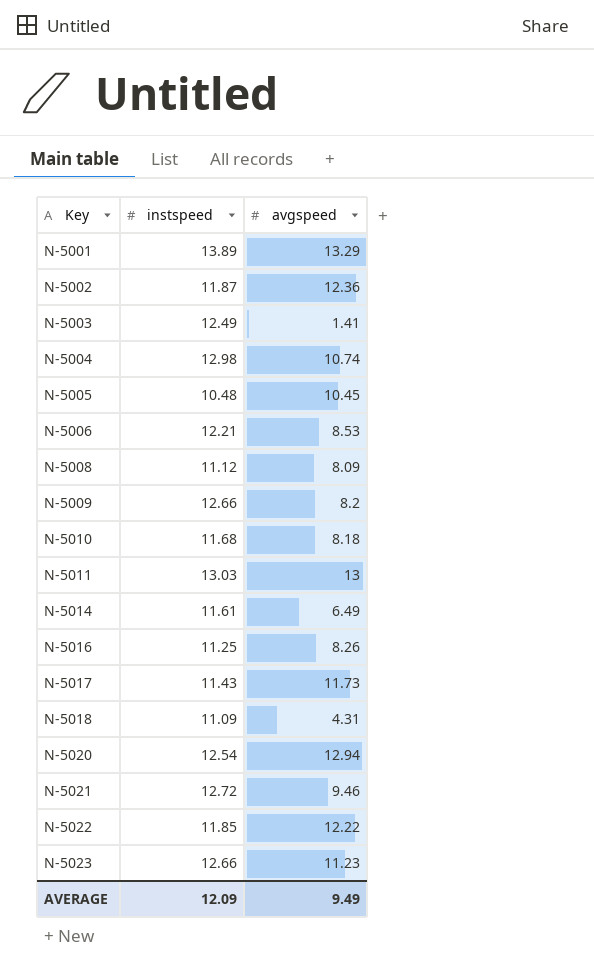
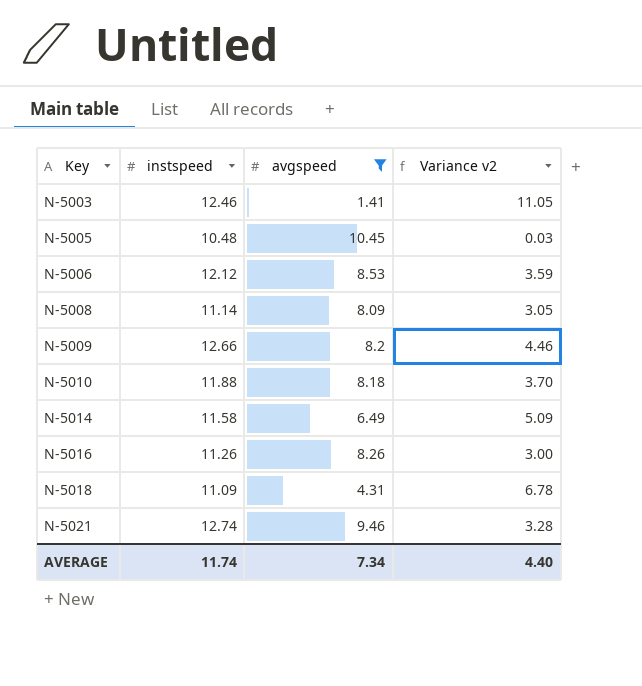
filter: none -> avgspeed <= 10.45
column Variance v2 | formula: none -> [instspeed] - [avgspeed]
N-5003 | instspeed: 12.49 -> 12.46
N-5006 | instspeed: 12.21 -> 12.12
N-5008 | instspeed: 11.12 -> 11.14
N-5010 | instspeed: 11.68 -> 11.88
N-5014 | instspeed: 11.61 -> 11.58
N-5016 | instspeed: 11.25 -> 11.26
N-5021 | instspeed: 12.72 -> 12.74
AVERAGE | instspeed: 12.09 -> 11.74
AVERAGE | avgspeed: 9.49 -> 7.34

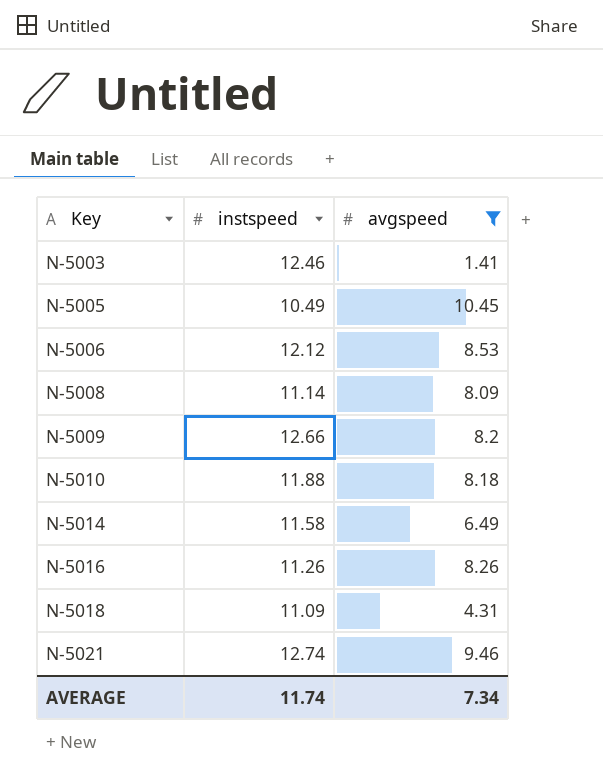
column Variance v2 | formula: [instspeed] - [avgspeed] -> none
N-5005 | instspeed: 10.48 -> 10.49

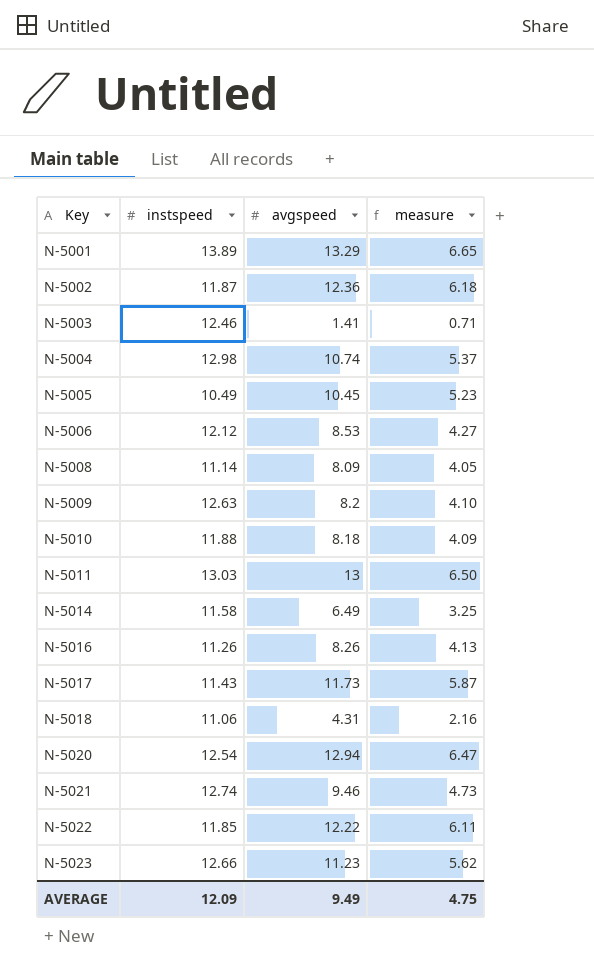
filter: avgspeed <= 10.45 -> none
column measure | formula: none -> [avgspeed] * 0.5
N-5009 | instspeed: 12.66 -> 12.63
N-5018 | instspeed: 11.09 -> 11.06
AVERAGE | instspeed: 11.74 -> 12.09
AVERAGE | avgspeed: 7.34 -> 9.49

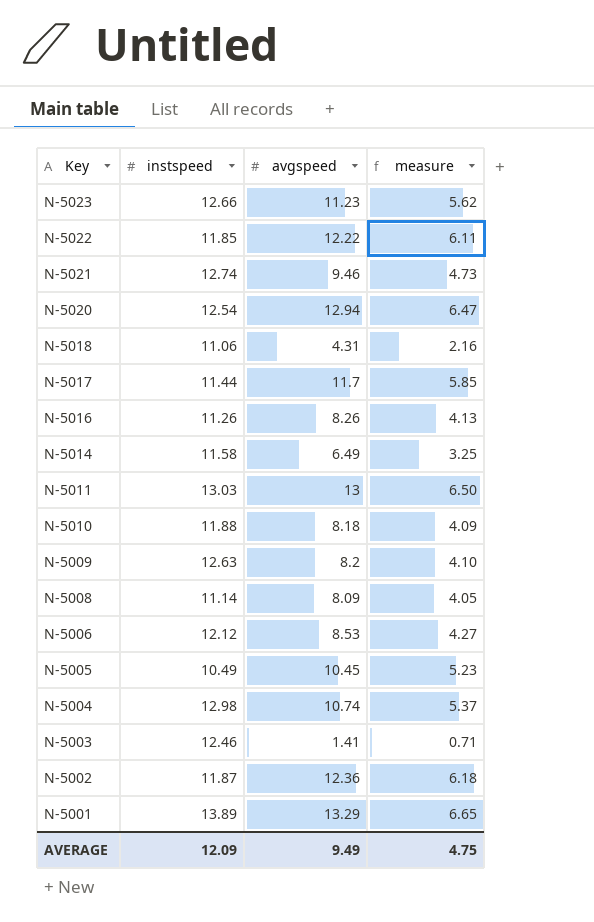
row order: Key ascending -> Key descending
N-5017 | instspeed: 11.43 -> 11.44
N-5017 | avgspeed: 11.73 -> 11.7
N-5017 | measure: 5.87 -> 5.85

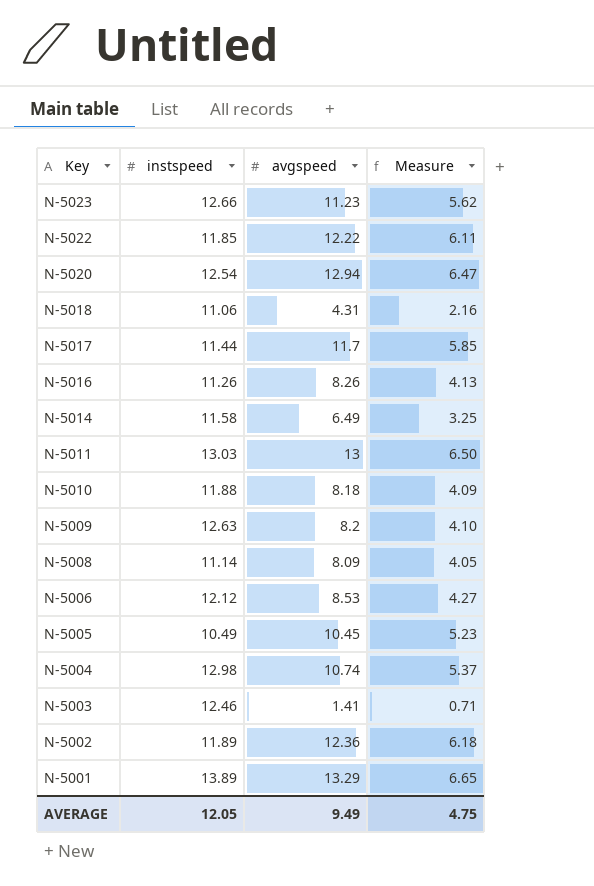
column name: measure -> Measure
row N-5021: 12.74 | 9.46 | 4.73 -> none
N-5002 | instspeed: 11.87 -> 11.89
AVERAGE | instspeed: 12.09 -> 12.05

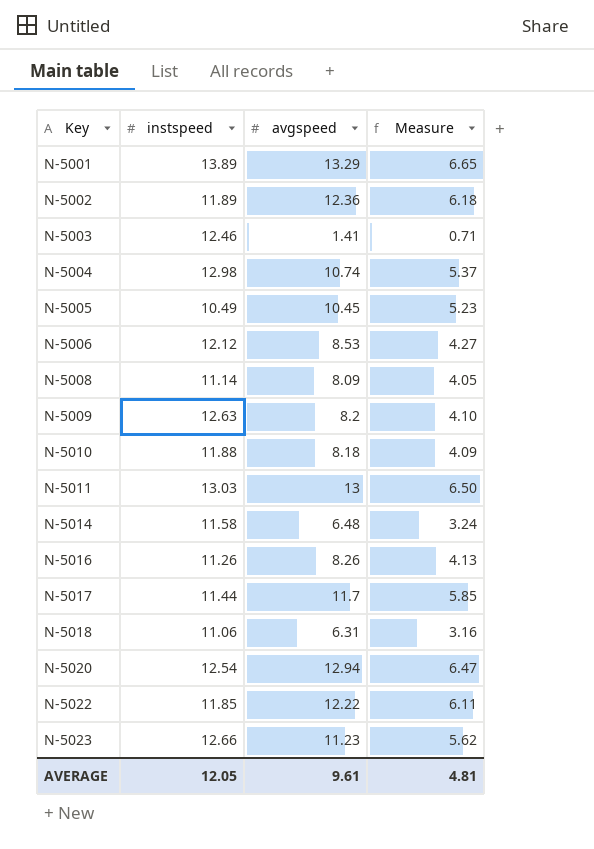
row order: Key descending -> Key ascending
N-5014 | avgspeed: 6.49 -> 6.48
N-5014 | Measure: 3.25 -> 3.24
N-5018 | avgspeed: 4.31 -> 6.31
N-5018 | Measure: 2.16 -> 3.16
AVERAGE | avgspeed: 9.49 -> 9.61
AVERAGE | Measure: 4.75 -> 4.81

